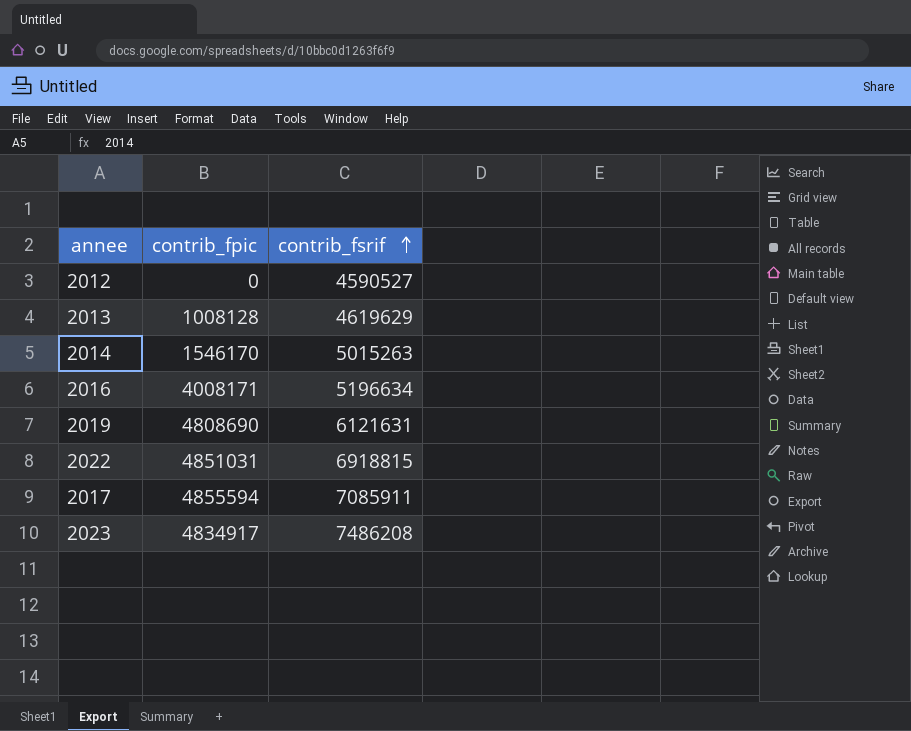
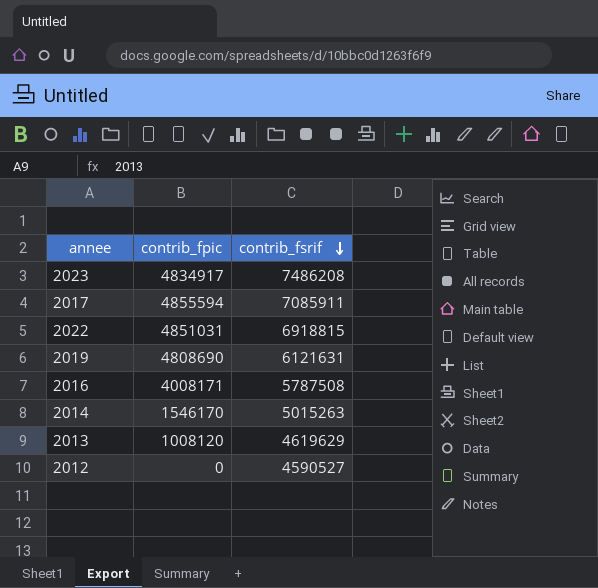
row order: contrib_fsrif ascending -> contrib_fsrif descending
2016 | contrib_fsrif: 5196634 -> 5787508
2013 | contrib_fpic: 1008128 -> 1008120

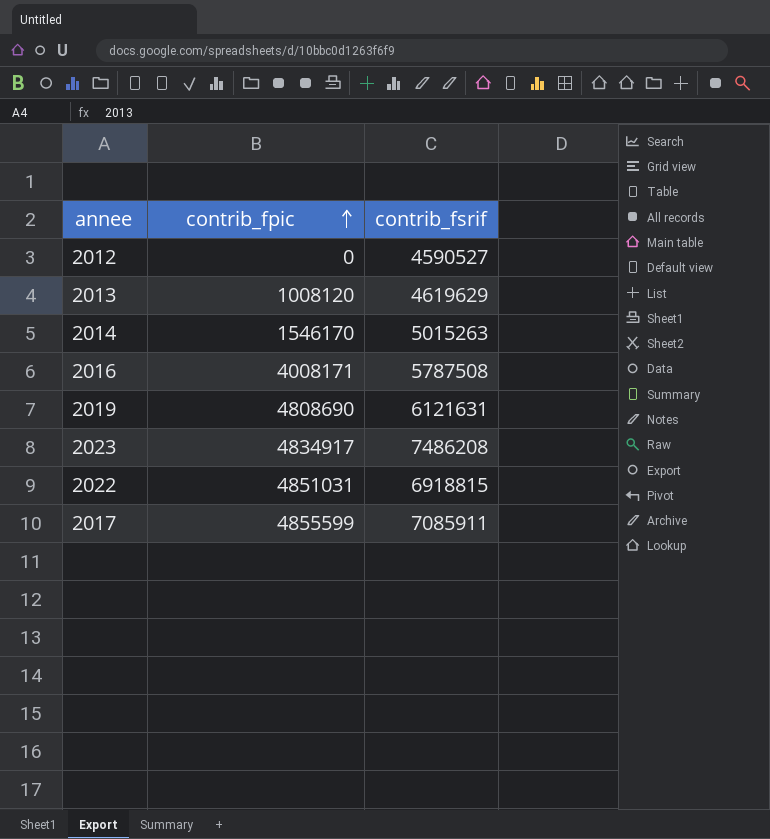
row order: contrib_fsrif descending -> contrib_fpic ascending
2017 | contrib_fpic: 4855594 -> 4855599

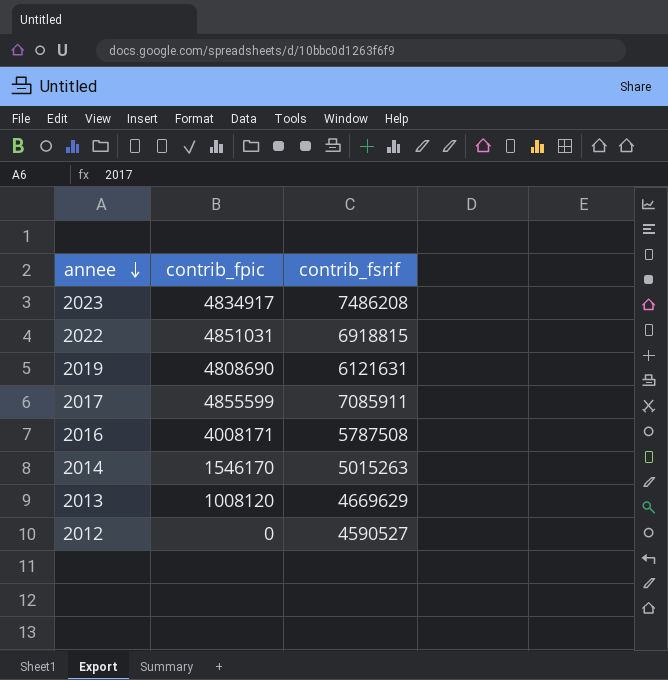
row order: contrib_fpic ascending -> annee descending
2013 | contrib_fsrif: 4619629 -> 4669629

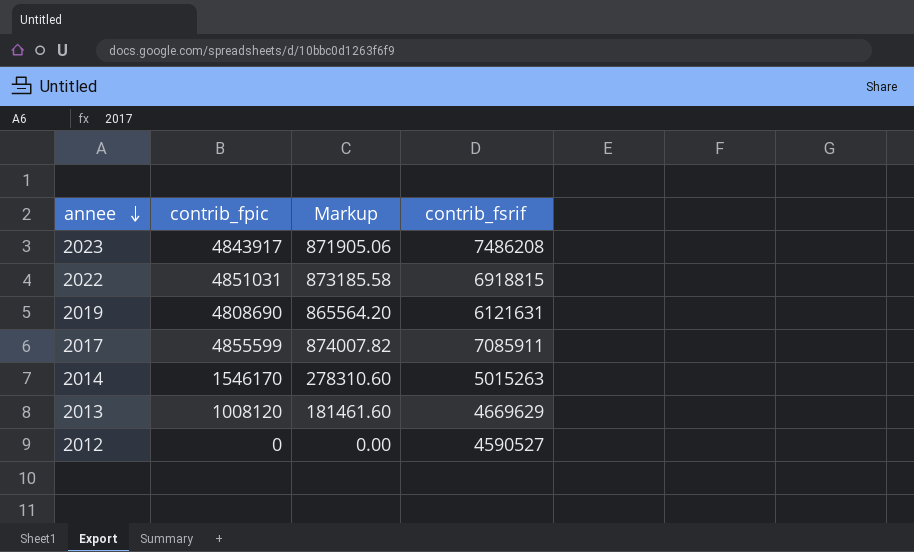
column Markup | formula: none -> [contrib_fpic] * 0.18
row 2016: 4008171 | 5787508 -> none
2023 | contrib_fpic: 4834917 -> 4843917

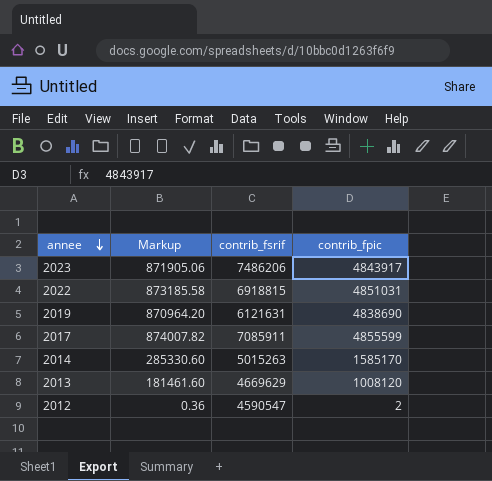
column contrib_fpic | position: 2 -> 4
2023 | contrib_fsrif: 7486208 -> 7486206
2019 | Markup: 865564.20 -> 870964.20
2019 | contrib_fpic: 4808690 -> 4838690
2014 | Markup: 278310.60 -> 285330.60
2014 | contrib_fpic: 1546170 -> 1585170
2012 | Markup: 0.00 -> 0.36
2012 | contrib_fsrif: 4590527 -> 4590547
2012 | contrib_fpic: 0 -> 2

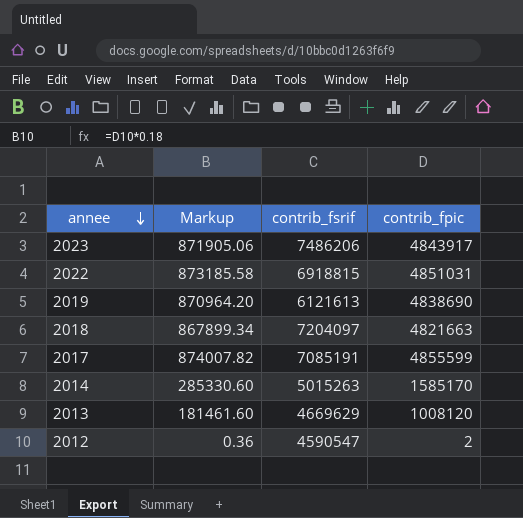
2019 | contrib_fsrif: 6121631 -> 6121613
row 2018: none -> 867899.34 | 7204097 | 4821663
2017 | contrib_fsrif: 7085911 -> 7085191

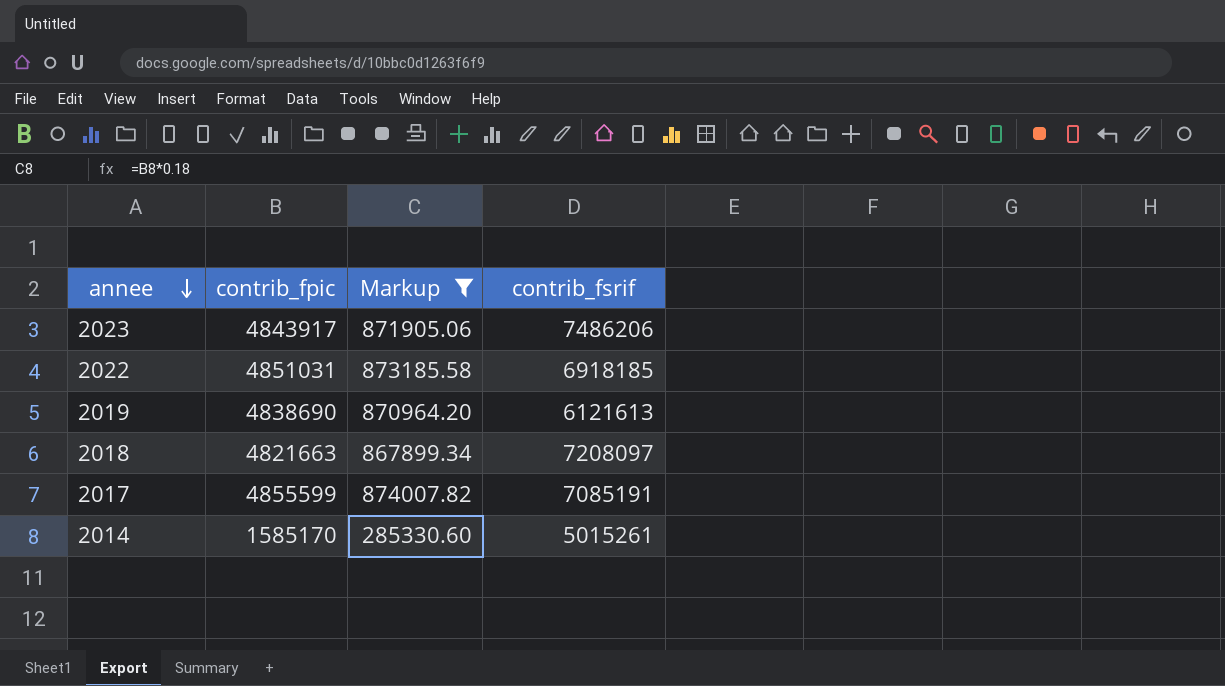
filter: none -> Markup >= 285330.60
column contrib_fpic | position: 4 -> 2
2022 | contrib_fsrif: 6918815 -> 6918185
2018 | contrib_fsrif: 7204097 -> 7208097
2014 | contrib_fsrif: 5015263 -> 5015261

